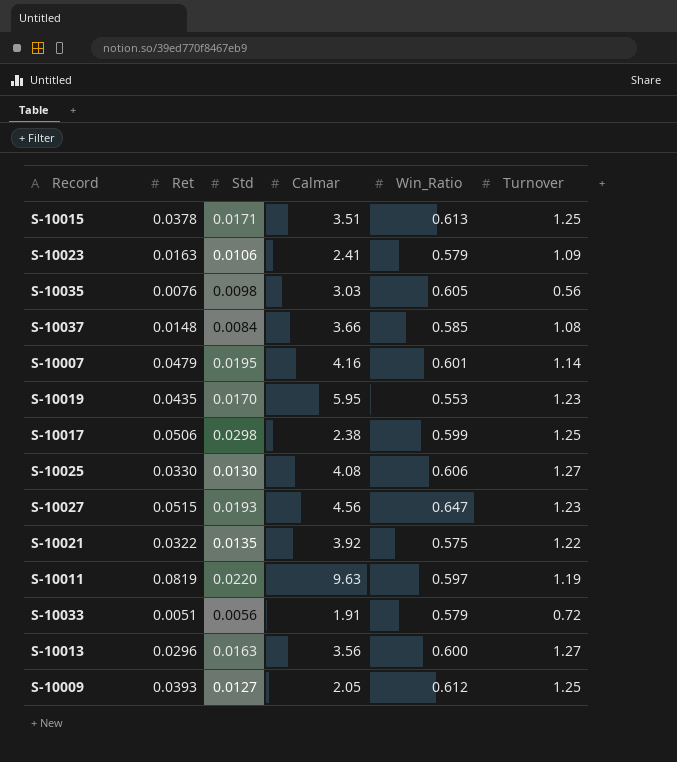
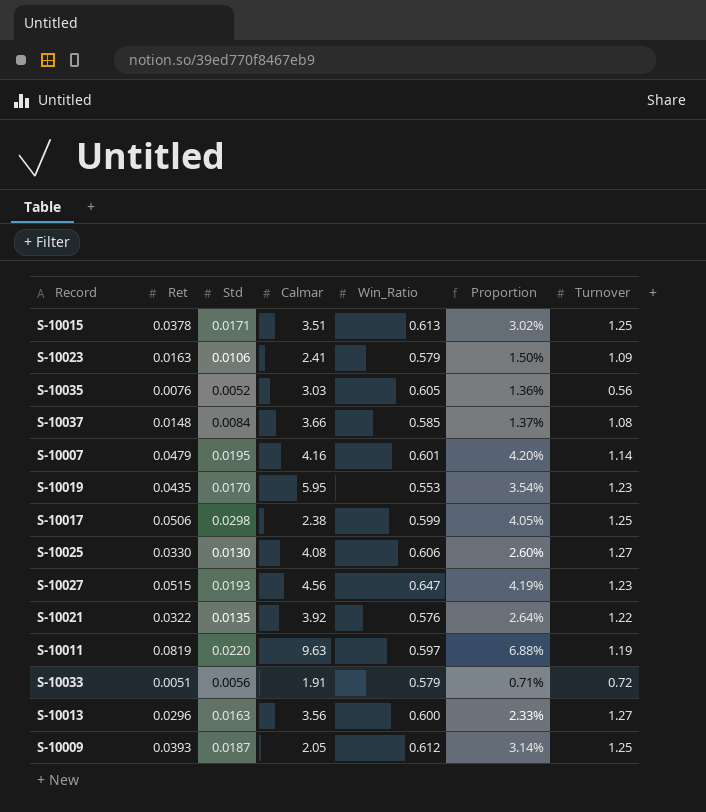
column Proportion | formula: none -> [Ret] / [Turnover]
S-10035 | Std: 0.0098 -> 0.0052
S-10021 | Win_Ratio: 0.575 -> 0.576
S-10009 | Std: 0.0127 -> 0.0187

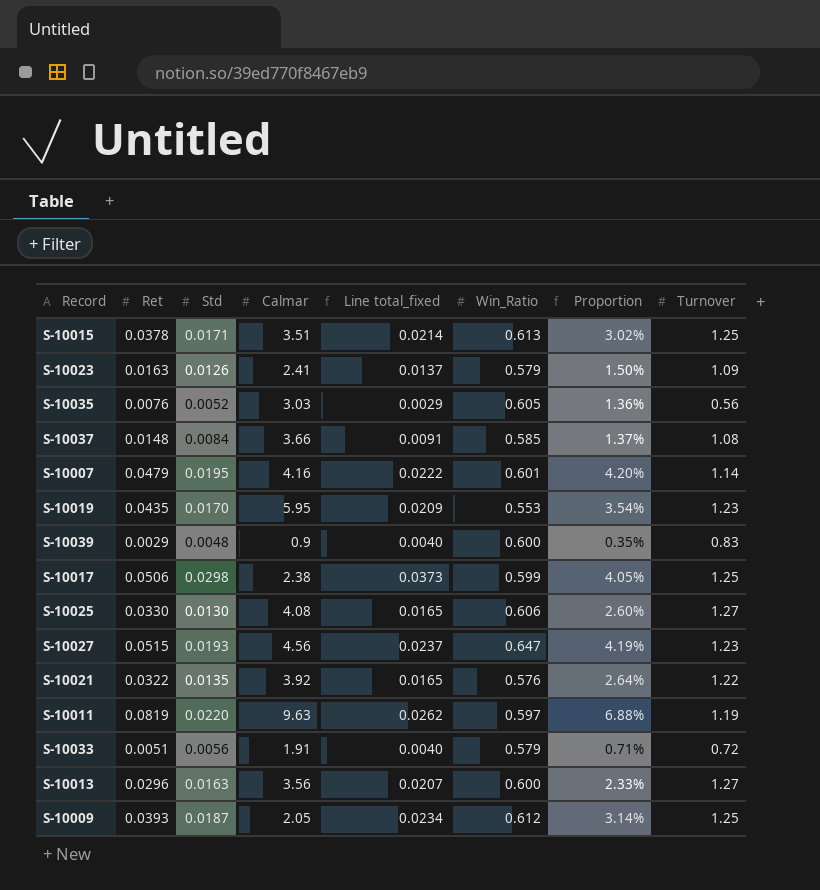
column Line total_fixed | formula: none -> [Std] * [Turnover]
S-10023 | Std: 0.0106 -> 0.0126
row S-10039: none -> 0.0029 | 0.0048 | 0.9 | 0.0040 | 0.600 | 0.35% | 0.83

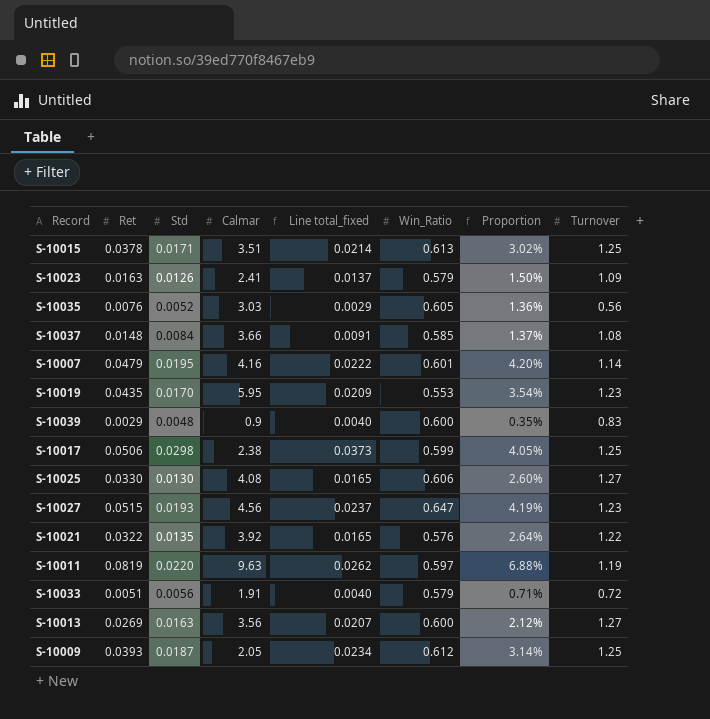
S-10013 | Ret: 0.0296 -> 0.0269
S-10013 | Proportion: 2.33% -> 2.12%

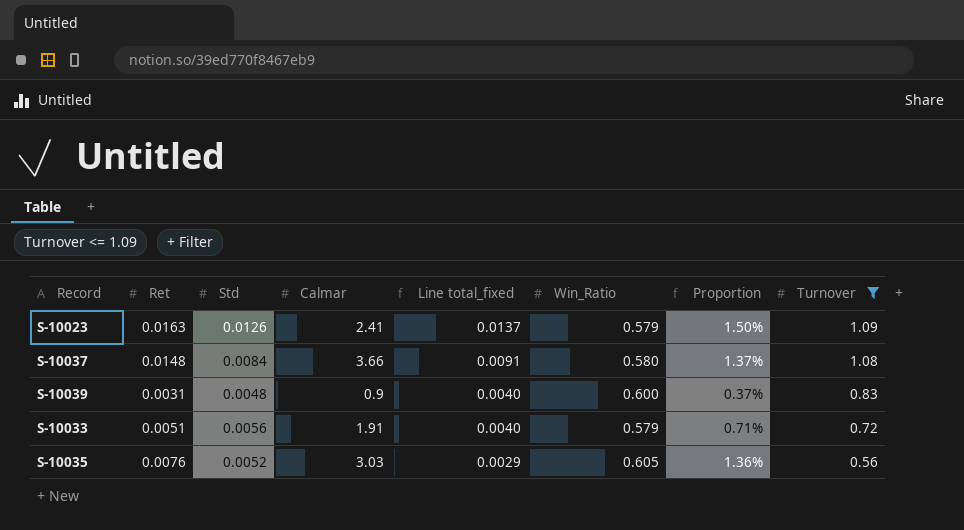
filter: none -> Turnover <= 1.09
row order: none -> Line total_fixed descending
S-10037 | Win_Ratio: 0.585 -> 0.580
S-10039 | Ret: 0.0029 -> 0.0031
S-10039 | Proportion: 0.35% -> 0.37%

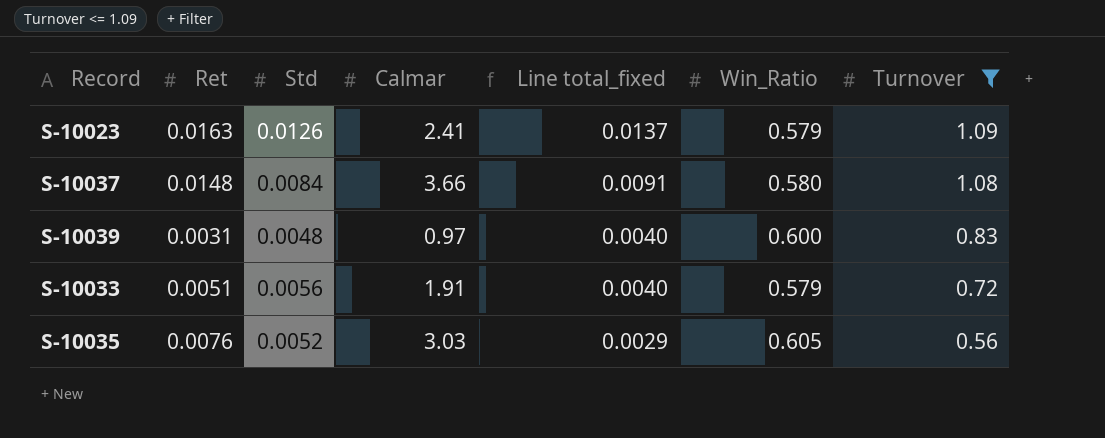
column Proportion | formula: [Ret] / [Turnover] -> none
S-10039 | Calmar: 0.9 -> 0.97

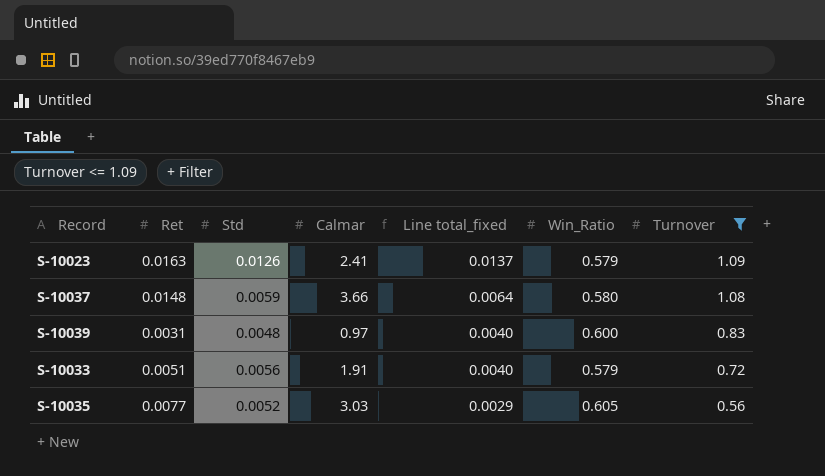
S-10037 | Std: 0.0084 -> 0.0059
S-10037 | Line total_fixed: 0.0091 -> 0.0064
S-10035 | Ret: 0.0076 -> 0.0077

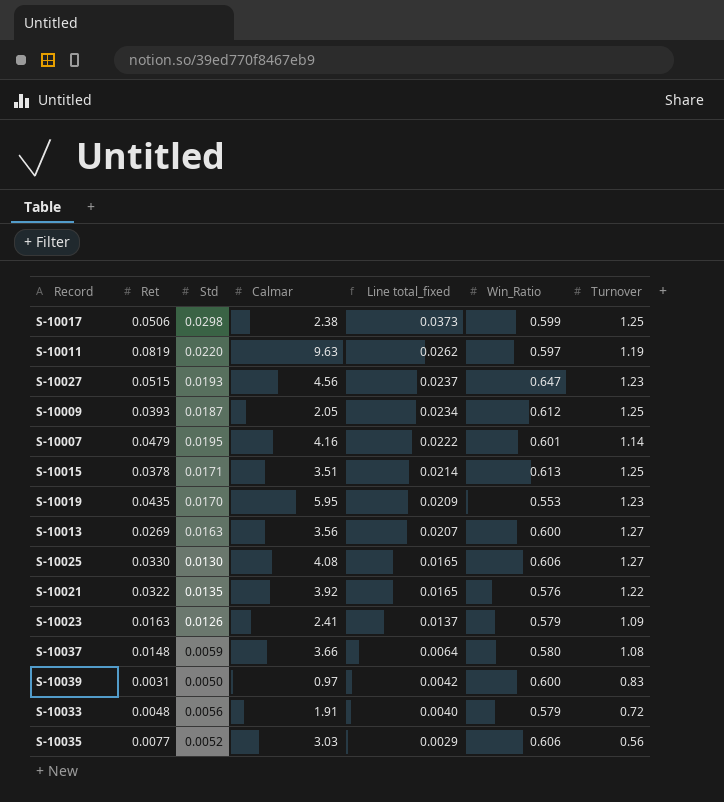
filter: Turnover <= 1.09 -> none
S-10039 | Std: 0.0048 -> 0.0050
S-10039 | Line total_fixed: 0.0040 -> 0.0042
S-10033 | Ret: 0.0051 -> 0.0048
S-10035 | Win_Ratio: 0.605 -> 0.606

